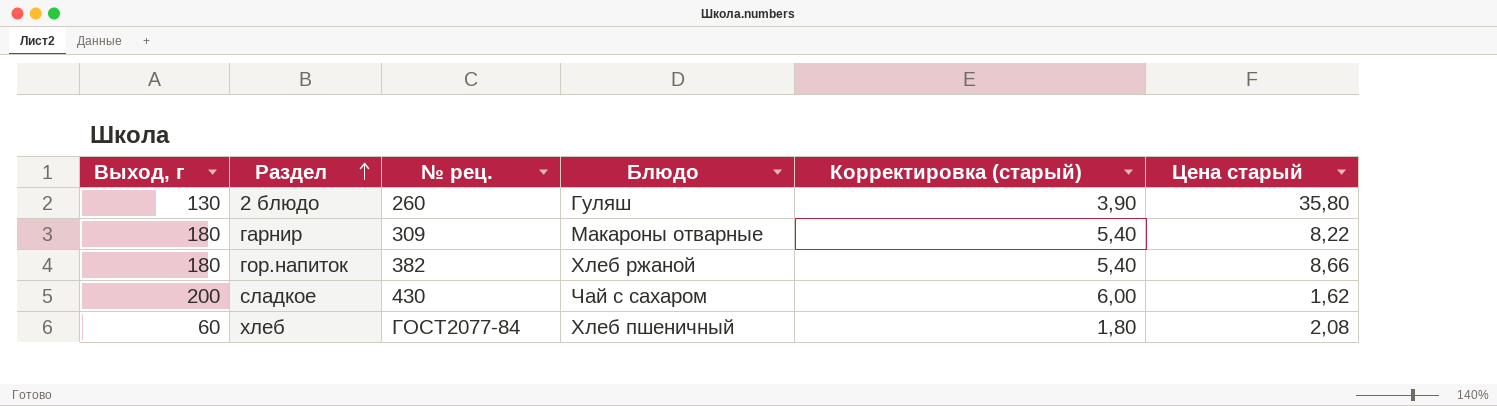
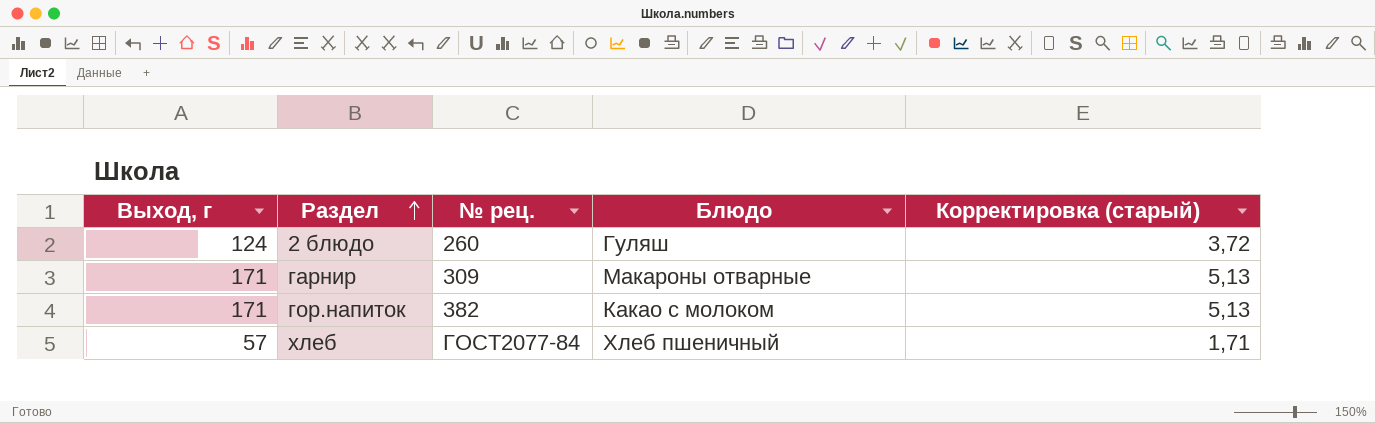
column Цена старый | position: 6 -> none
row сладкое: 200 | 430 | Чай с сахаром | 6,00 | 1,62 -> none
2 блюдо | Выход, г: 130 -> 124
2 блюдо | Корректировка (старый): 3,90 -> 3,72
гарнир | Выход, г: 180 -> 171
гарнир | Корректировка (старый): 5,40 -> 5,13
гор.напиток | Выход, г: 180 -> 171
гор.напиток | Блюдо: Хлеб ржаной -> Какао с молоком
гор.напиток | Корректировка (старый): 5,40 -> 5,13
хлеб | Выход, г: 60 -> 57
хлеб | Корректировка (старый): 1,80 -> 1,71

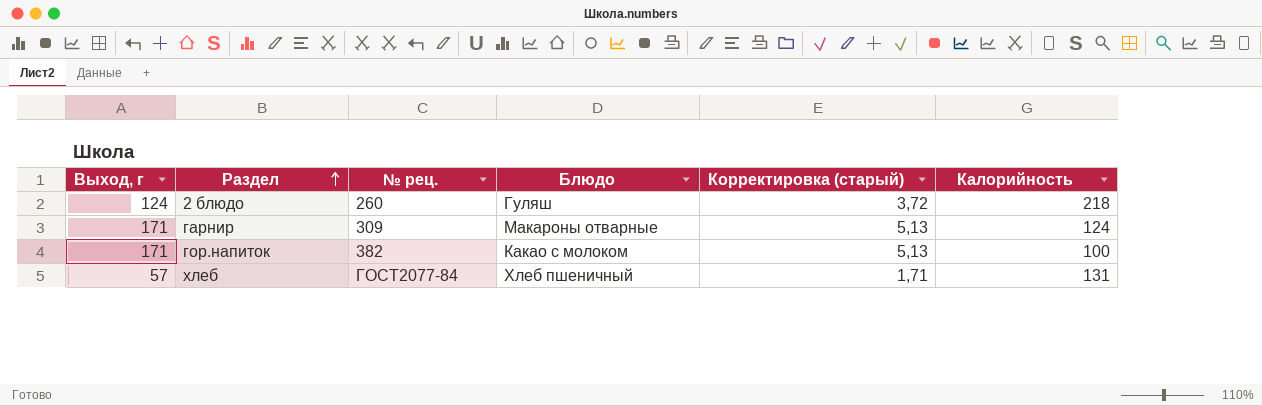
column Калорийность | position: none -> 6

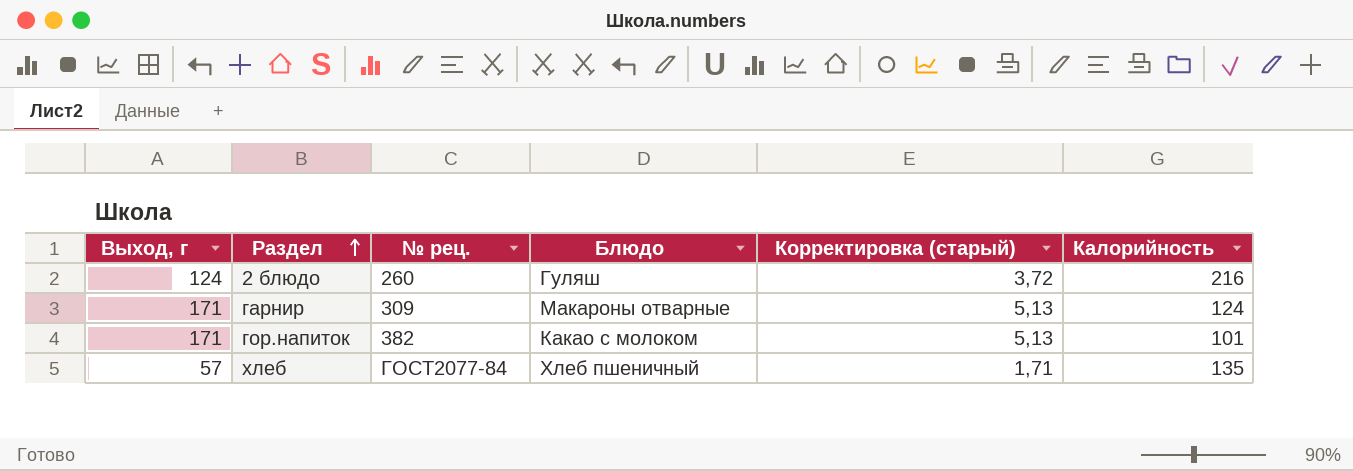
2 блюдо | Калорийность: 218 -> 216
гор.напиток | Калорийность: 100 -> 101
хлеб | Калорийность: 131 -> 135

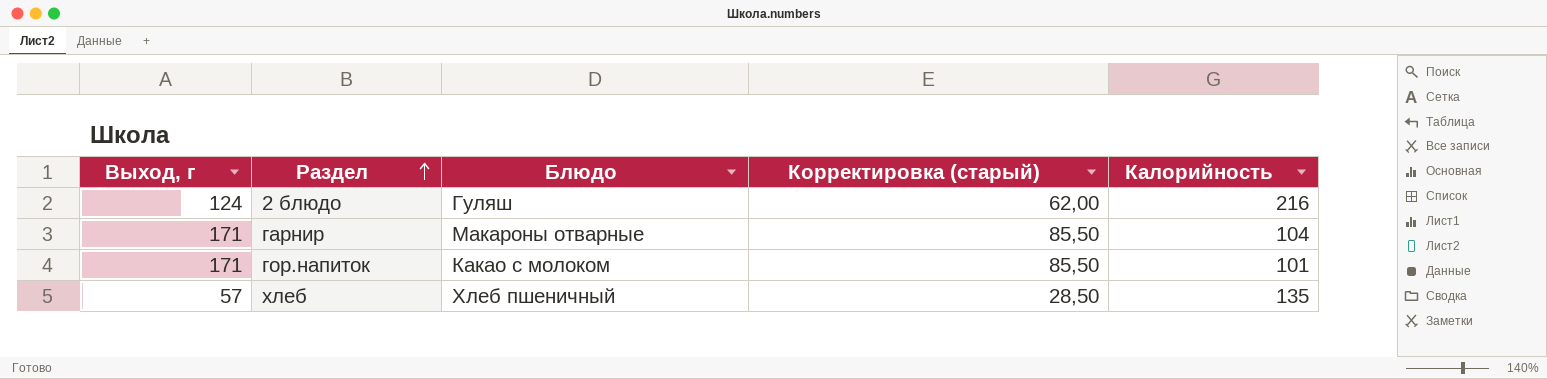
column № рец. | position: 3 -> none
column Корректировка (старый) | formula: [Выход, г] * 0,03 -> [Выход, г] * 0,5
гарнир | Калорийность: 124 -> 104

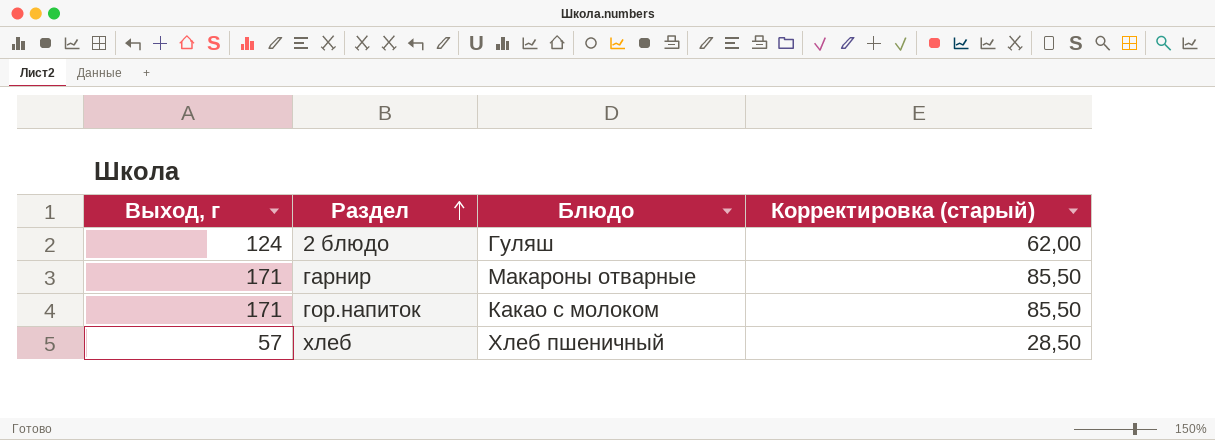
column Калорийность | position: 5 -> none

